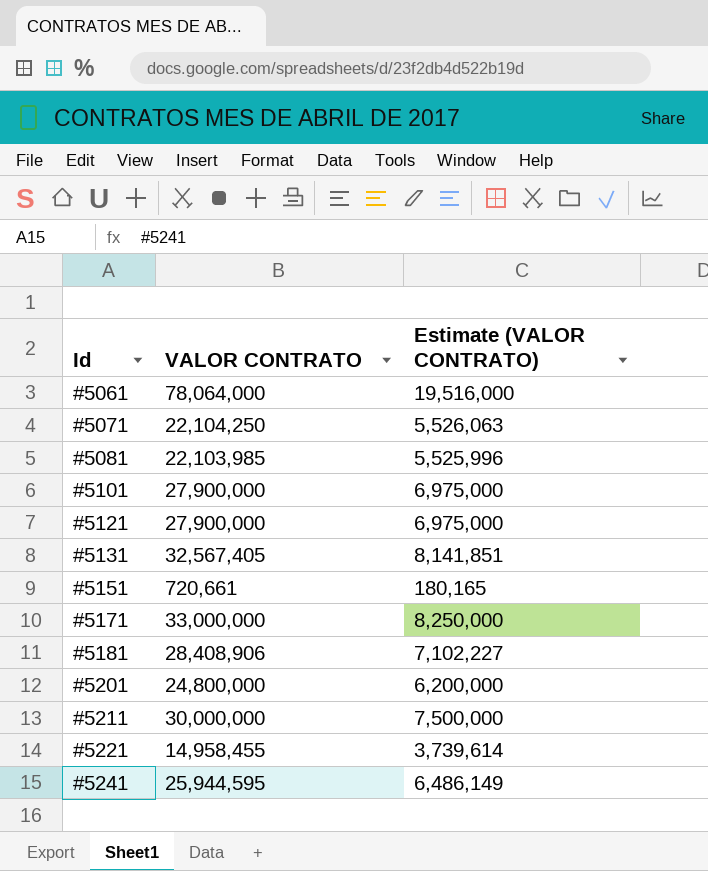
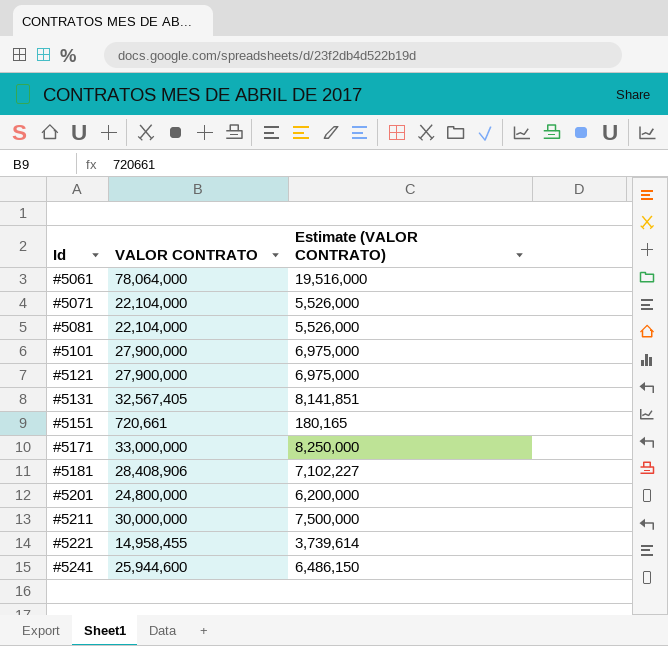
#5071 | VALOR CONTRATO: 22,104,250 -> 22,104,000
#5071 | Estimate (VALOR CONTRATO): 5,526,063 -> 5,526,000
#5081 | VALOR CONTRATO: 22,103,985 -> 22,104,000
#5081 | Estimate (VALOR CONTRATO): 5,525,996 -> 5,526,000
#5241 | VALOR CONTRATO: 25,944,595 -> 25,944,600
#5241 | Estimate (VALOR CONTRATO): 6,486,149 -> 6,486,150

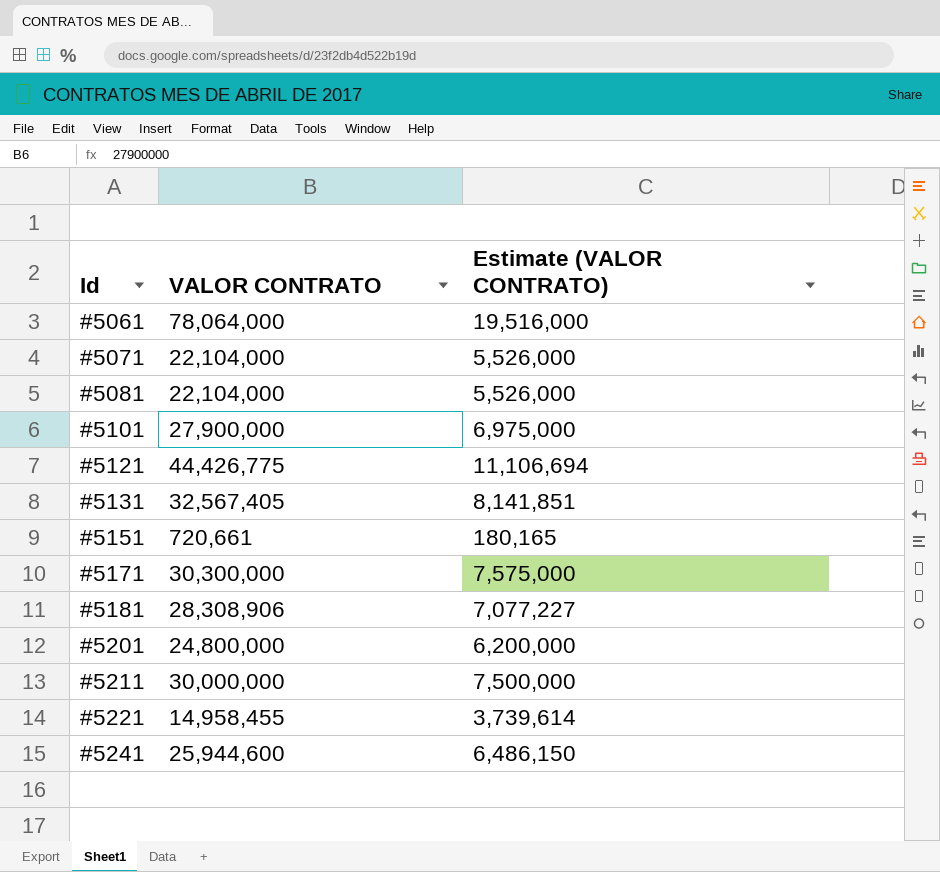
#5121 | VALOR CONTRATO: 27,900,000 -> 44,426,775
#5121 | Estimate (VALOR CONTRATO): 6,975,000 -> 11,106,694
#5171 | VALOR CONTRATO: 33,000,000 -> 30,300,000
#5171 | Estimate (VALOR CONTRATO): 8,250,000 -> 7,575,000
#5181 | VALOR CONTRATO: 28,408,906 -> 28,308,906
#5181 | Estimate (VALOR CONTRATO): 7,102,227 -> 7,077,227

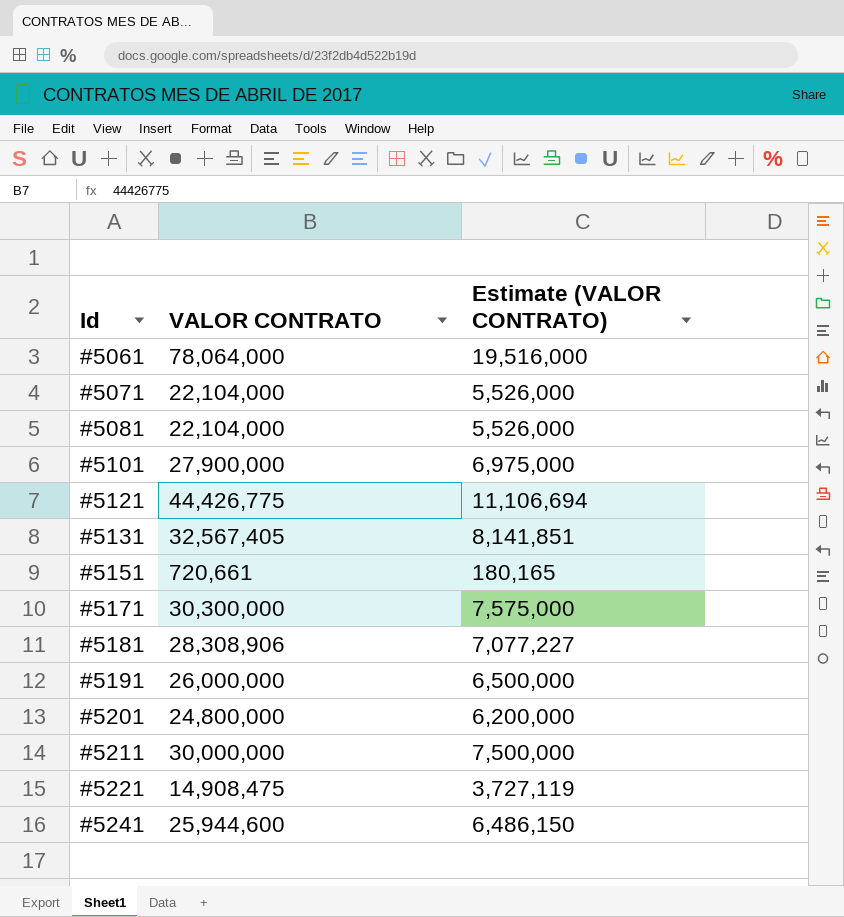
row #5191: none -> 26,000,000 | 6,500,000
#5221 | VALOR CONTRATO: 14,958,455 -> 14,908,475
#5221 | Estimate (VALOR CONTRATO): 3,739,614 -> 3,727,119

